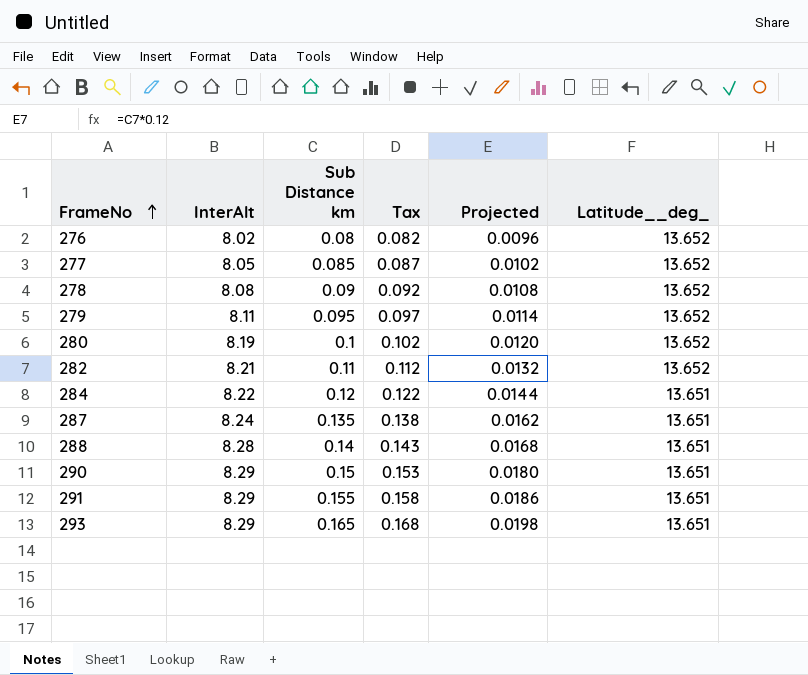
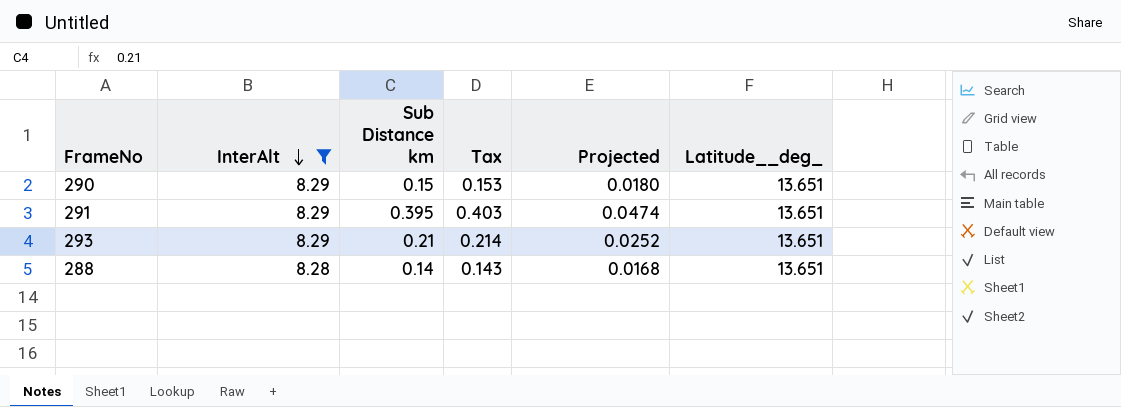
filter: none -> InterAlt >= 8.28
row order: FrameNo ascending -> InterAlt descending
291 | Sub Distance km: 0.155 -> 0.395
291 | Tax: 0.158 -> 0.403
291 | Projected: 0.0186 -> 0.0474
293 | Sub Distance km: 0.165 -> 0.21
293 | Tax: 0.168 -> 0.214
293 | Projected: 0.0198 -> 0.0252

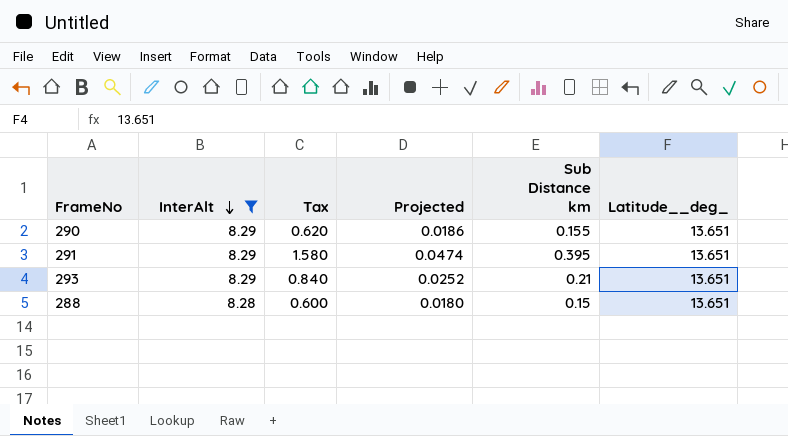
column Tax | formula: [Sub Distance km] * 1.02 -> [Sub Distance km] * 4
column Sub Distance km | position: 3 -> 5
290 | Projected: 0.0180 -> 0.0186
290 | Sub Distance km: 0.15 -> 0.155
288 | Projected: 0.0168 -> 0.0180
288 | Sub Distance km: 0.14 -> 0.15

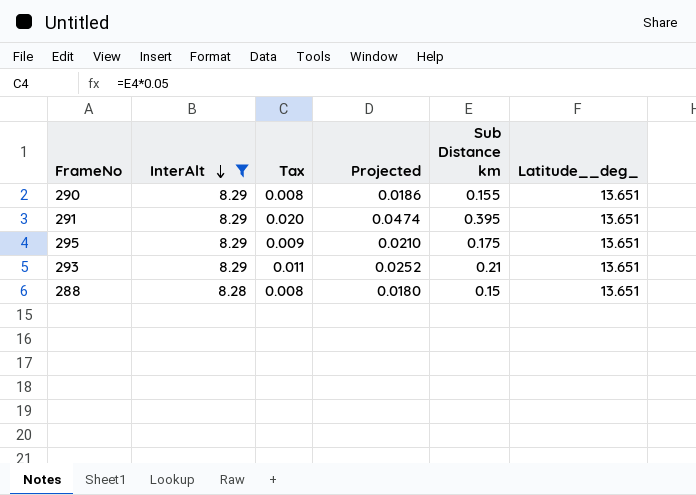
column Tax | formula: [Sub Distance km] * 4 -> [Sub Distance km] * 0.05
row 295: none -> 8.29 | 0.009 | 0.0210 | 0.175 | 13.651

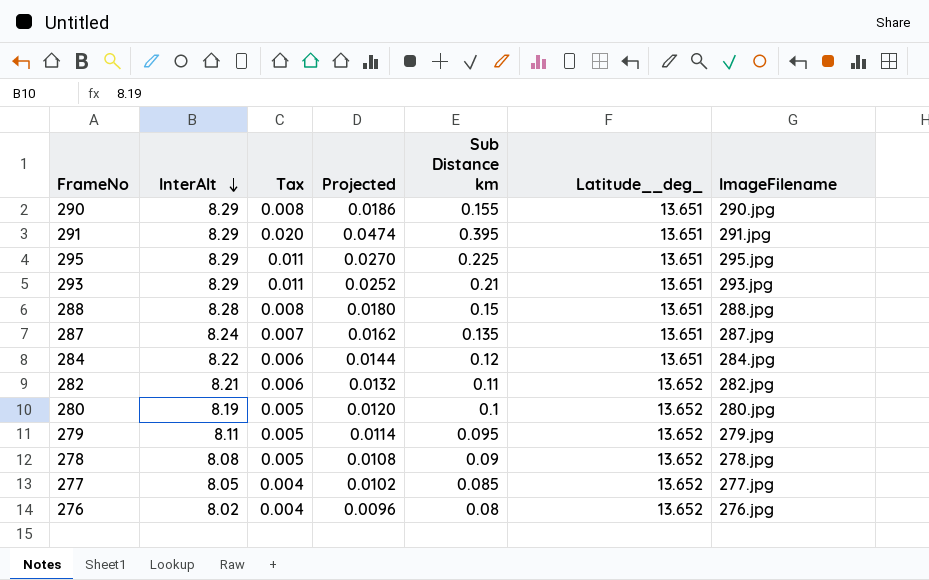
filter: InterAlt >= 8.28 -> none
column ImageFilename | position: none -> 7
295 | Tax: 0.009 -> 0.011
295 | Projected: 0.0210 -> 0.0270
295 | Sub Distance km: 0.175 -> 0.225

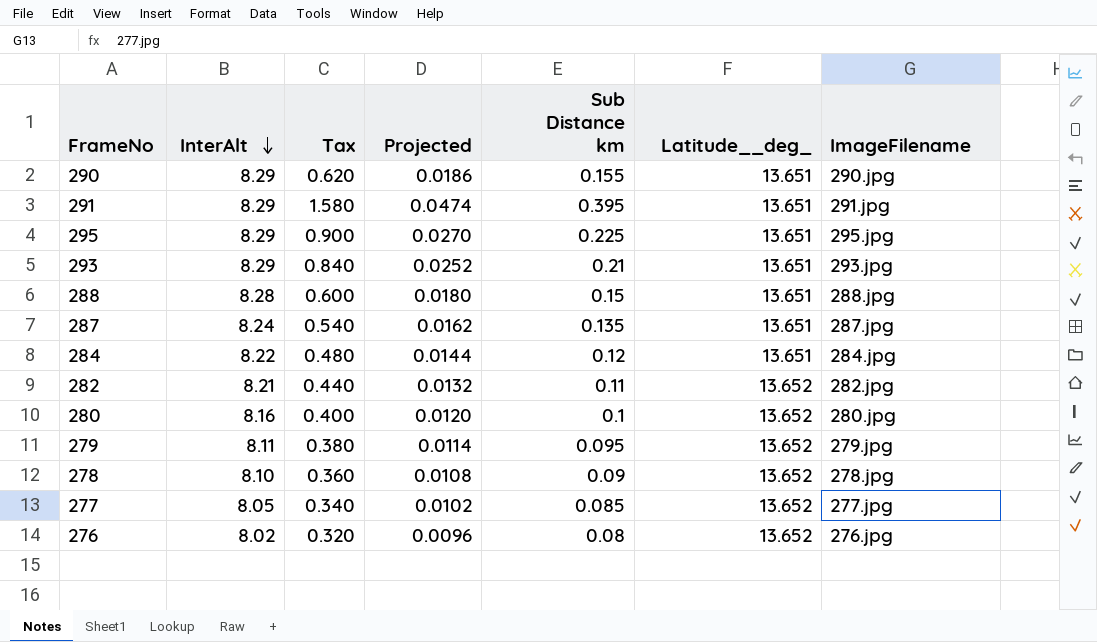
column Tax | formula: [Sub Distance km] * 0.05 -> [Sub Distance km] * 4
280 | InterAlt: 8.19 -> 8.16
278 | InterAlt: 8.08 -> 8.10

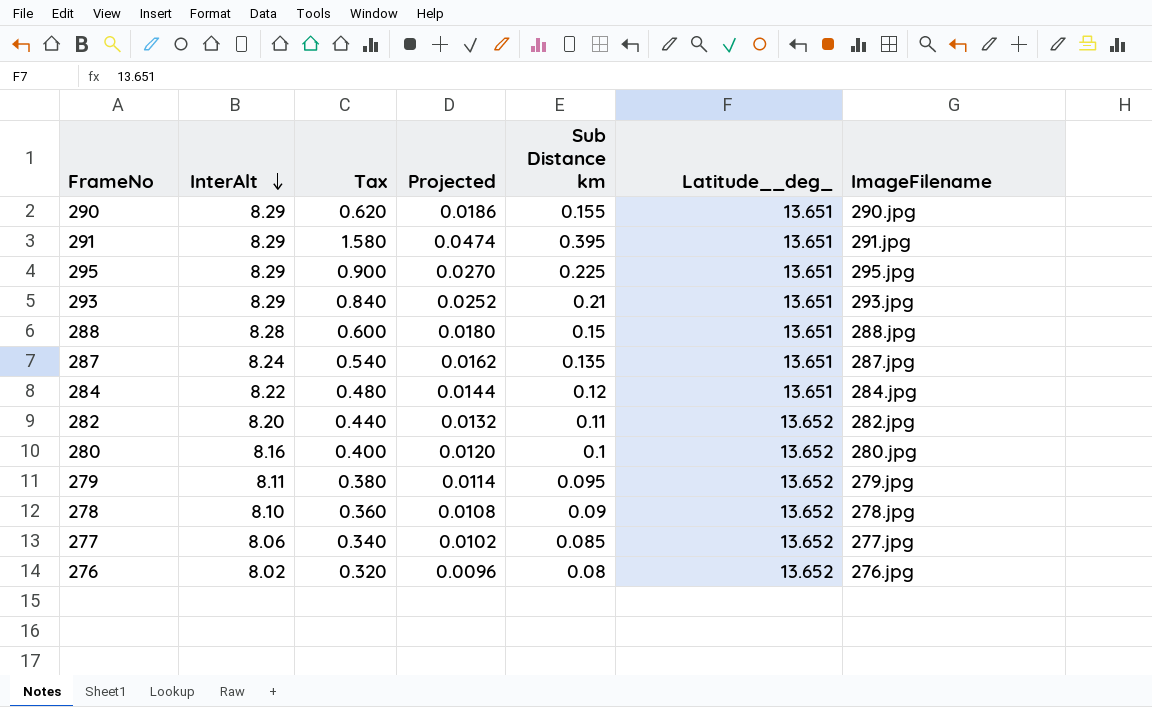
282 | InterAlt: 8.21 -> 8.20
277 | InterAlt: 8.05 -> 8.06

